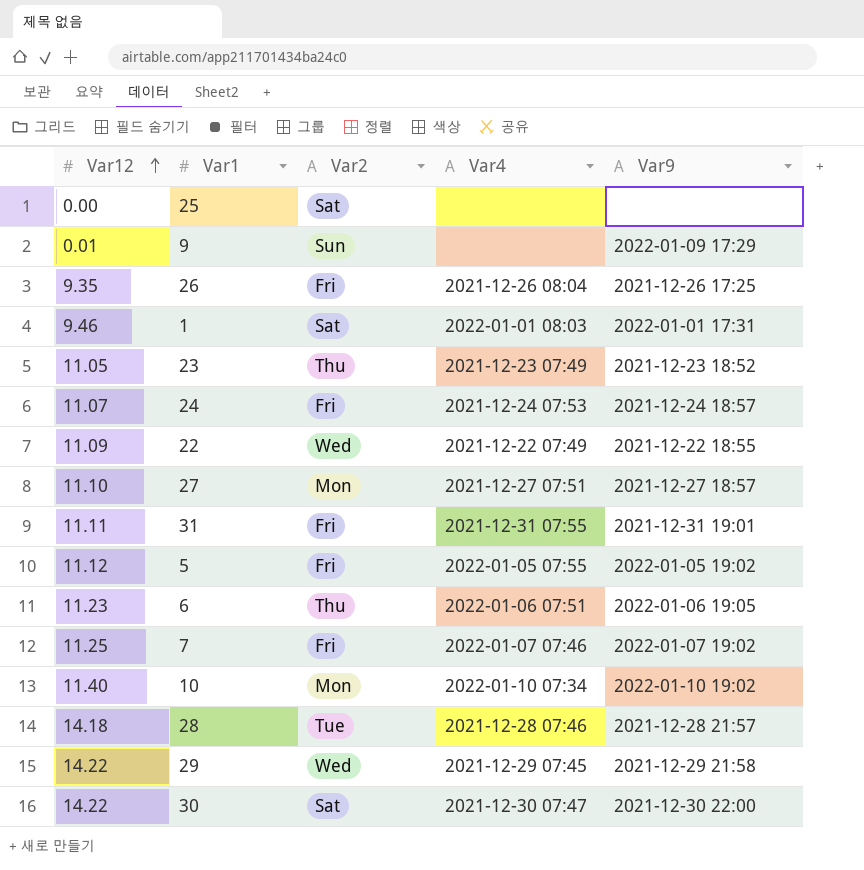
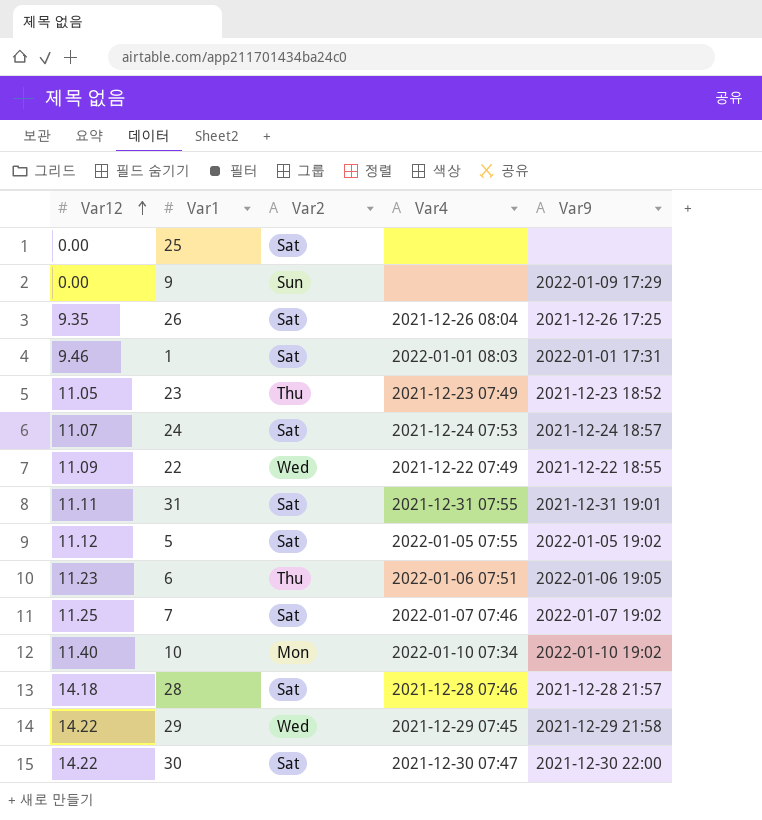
row 27: 11.10 | Mon | 2021-12-27 07:51 | 2021-12-27 18:57 -> none
9 | Var12: 0.01 -> 0.00
26 | Var2: Fri -> Sat
24 | Var2: Fri -> Sat
31 | Var2: Fri -> Sat
5 | Var2: Fri -> Sat
7 | Var2: Fri -> Sat
28 | Var2: Tue -> Sat

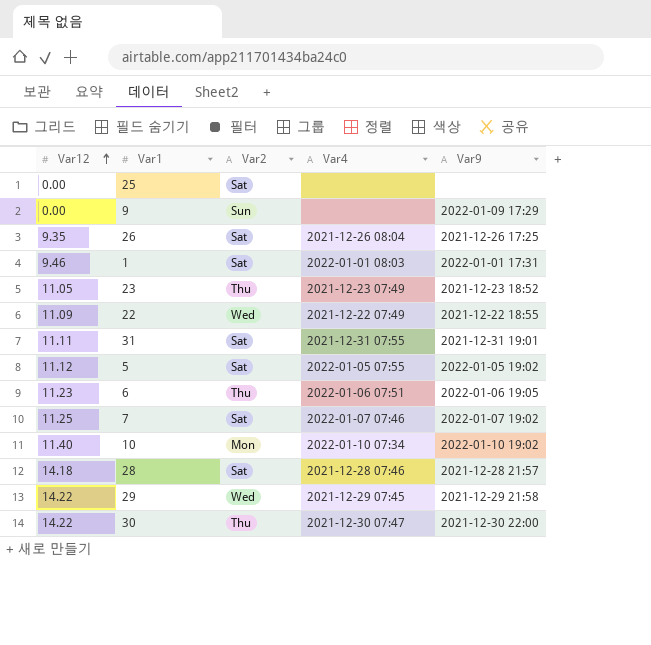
row 24: 11.07 | Sat | 2021-12-24 07:53 | 2021-12-24 18:57 -> none
30 | Var2: Sat -> Thu

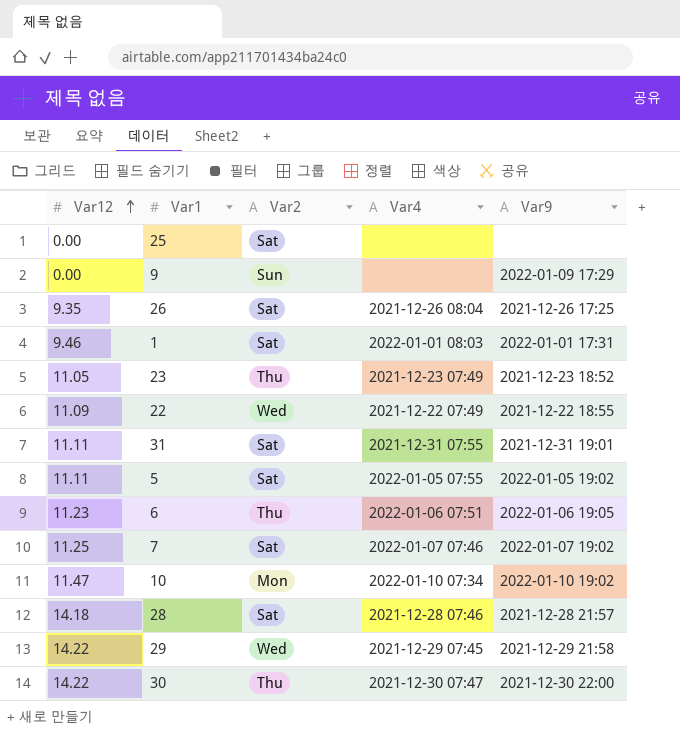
5 | Var12: 11.12 -> 11.11
10 | Var12: 11.40 -> 11.47

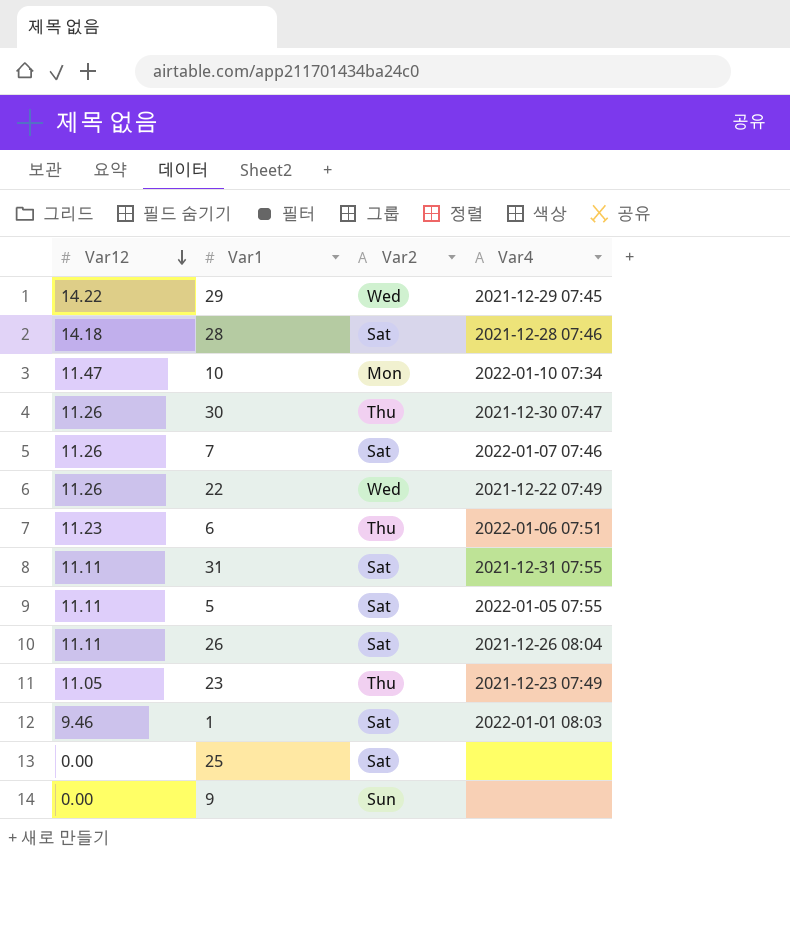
row order: Var12 ascending -> Var12 descending
column Var9 | position: 5 -> none
30 | Var12: 14.22 -> 11.26
7 | Var12: 11.25 -> 11.26
22 | Var12: 11.09 -> 11.26
26 | Var12: 9.35 -> 11.11

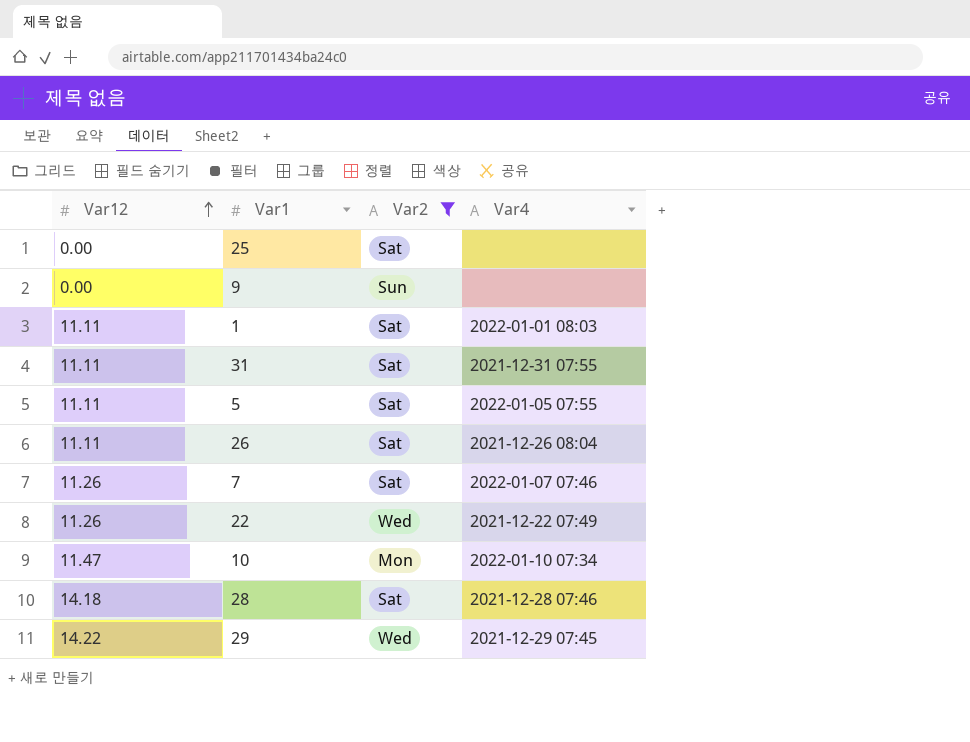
filter: none -> Var2 != Thu
row order: Var12 descending -> Var12 ascending
1 | Var12: 9.46 -> 11.11

